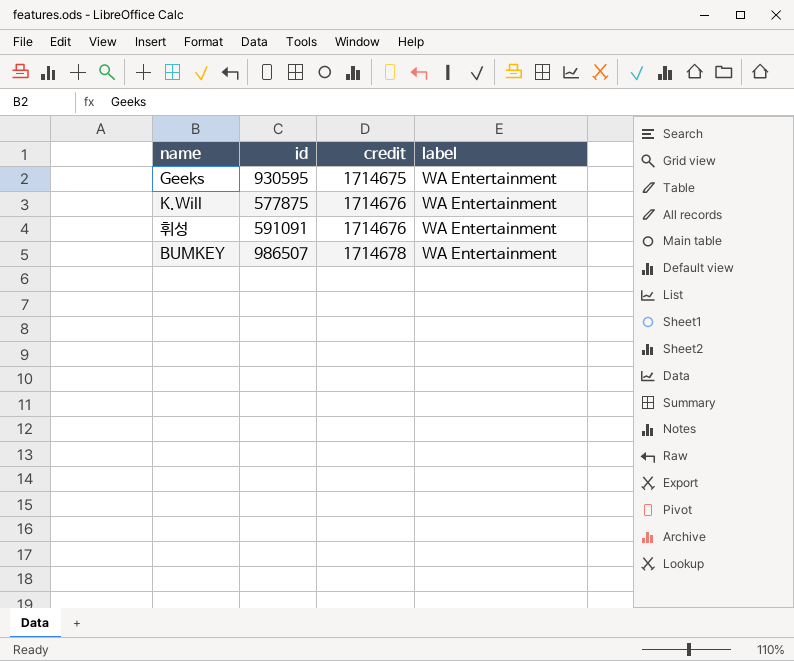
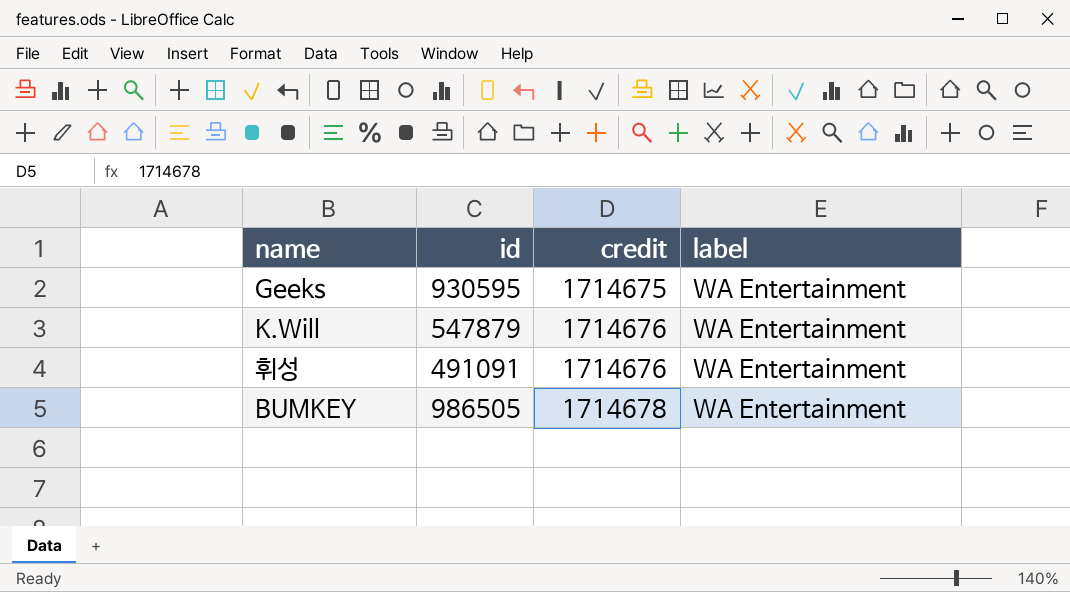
K.Will | id: 577875 -> 547879
휘성 | id: 591091 -> 491091
BUMKEY | id: 986507 -> 986505

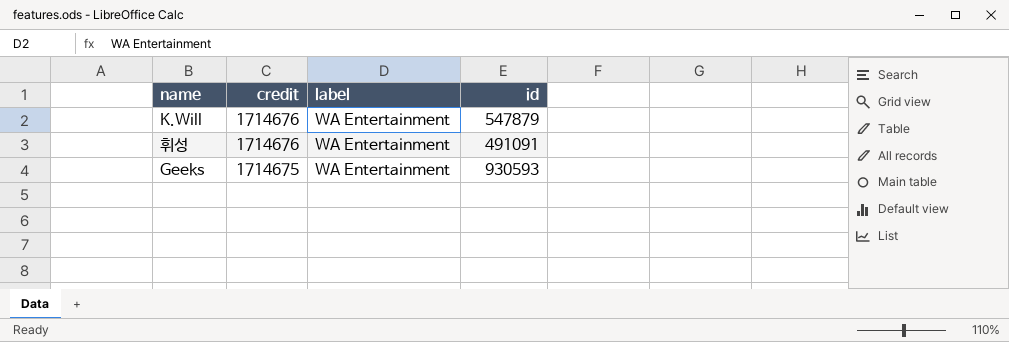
row order: credit ascending -> credit descending
column id | position: 2 -> 4
row BUMKEY: 986505 | 1714678 | WA Entertainment -> none
Geeks | id: 930595 -> 930593

